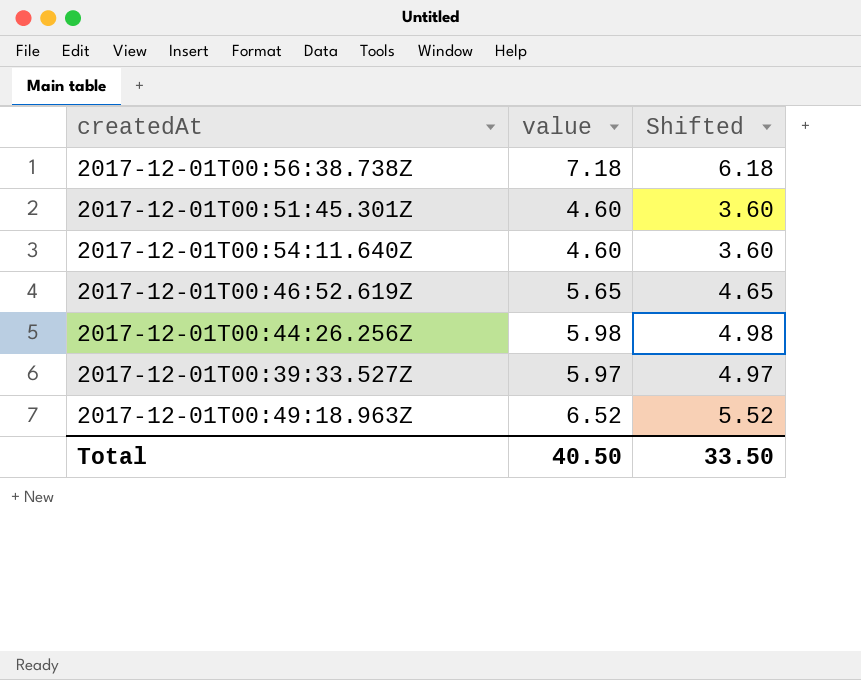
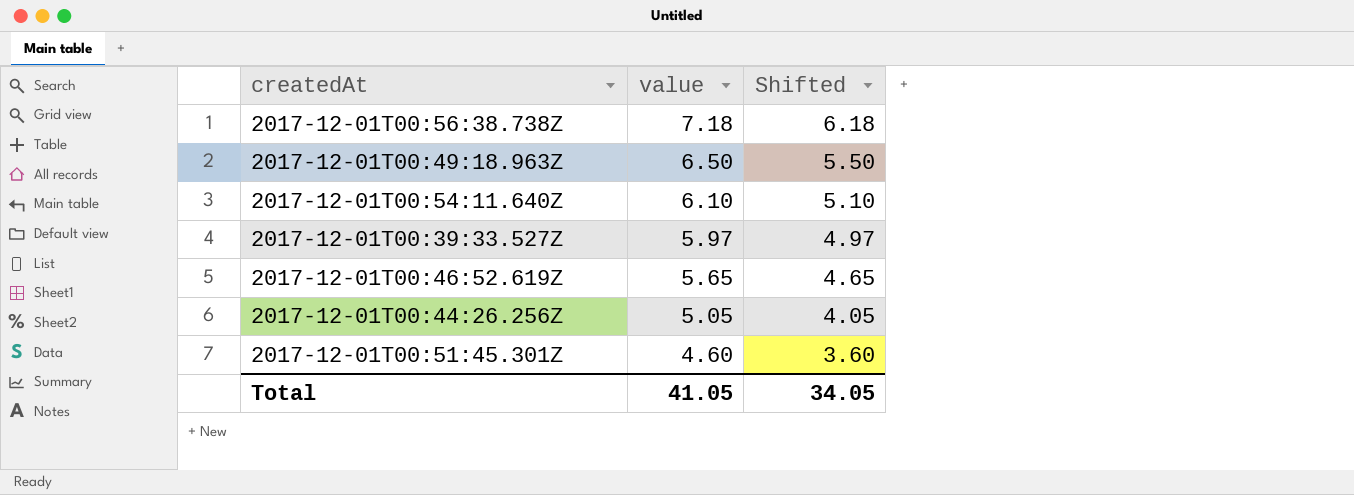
row order: none -> value descending
2017-12-01T00:49:18.963Z | value: 6.52 -> 6.50
2017-12-01T00:49:18.963Z | Shifted: 5.52 -> 5.50
2017-12-01T00:54:11.640Z | value: 4.60 -> 6.10
2017-12-01T00:54:11.640Z | Shifted: 3.60 -> 5.10
2017-12-01T00:44:26.256Z | value: 5.98 -> 5.05
2017-12-01T00:44:26.256Z | Shifted: 4.98 -> 4.05
Total | value: 40.50 -> 41.05
Total | Shifted: 33.50 -> 34.05

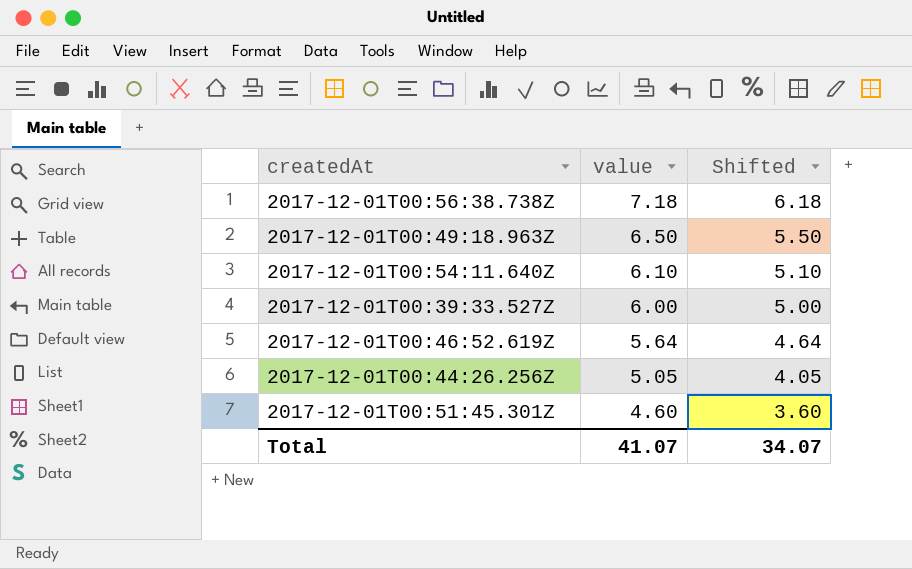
2017-12-01T00:39:33.527Z | value: 5.97 -> 6.00
2017-12-01T00:39:33.527Z | Shifted: 4.97 -> 5.00
2017-12-01T00:46:52.619Z | value: 5.65 -> 5.64
2017-12-01T00:46:52.619Z | Shifted: 4.65 -> 4.64
Total | value: 41.05 -> 41.07
Total | Shifted: 34.05 -> 34.07

